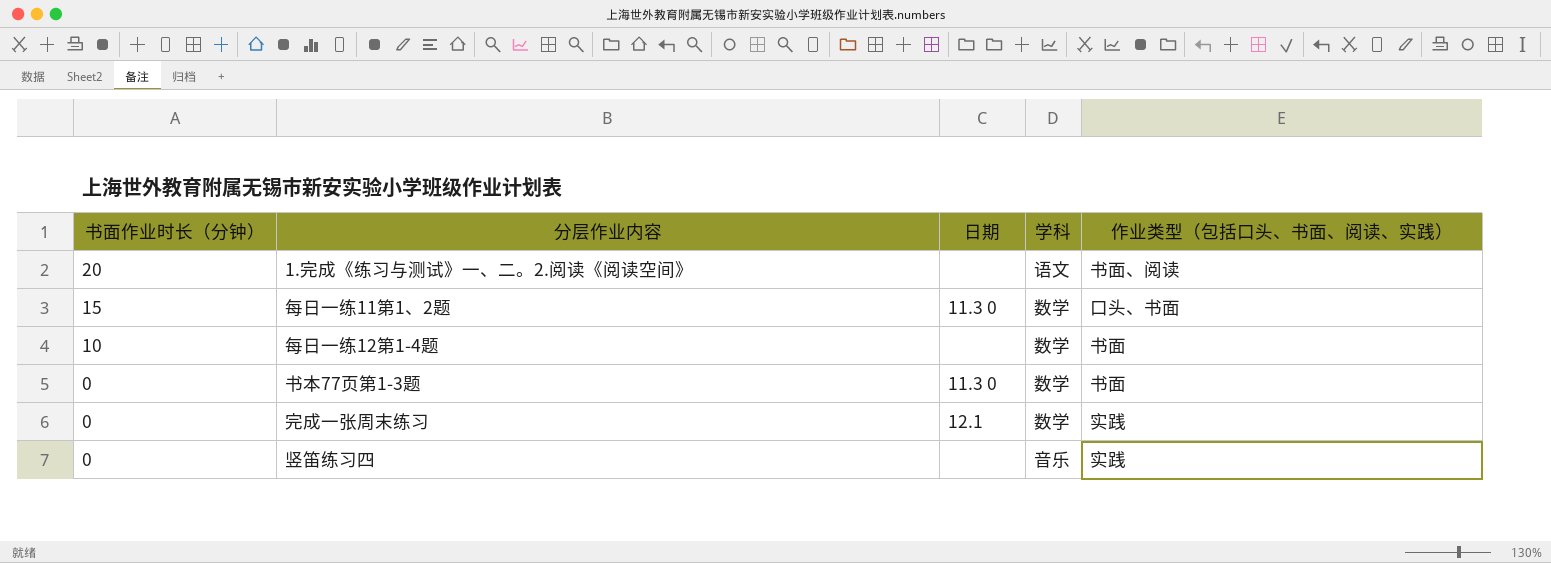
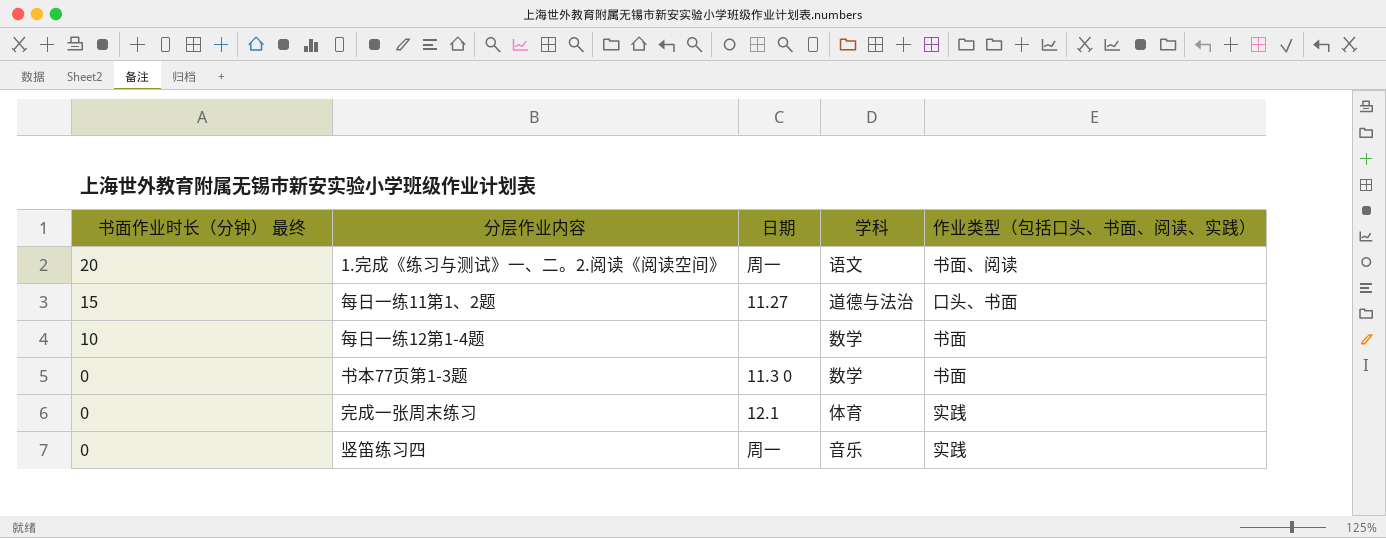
column name: 书面作业时长（分钟） -> 书面作业时长（分钟） 最终
1.完成《练习与测试》一、二。2.阅读《阅读空间》 | 日期: none -> 周一
每日一练11第1、2题 | 日期: 11.3 0 -> 11.27
每日一练11第1、2题 | 学科: 数学 -> 道德与法治
完成一张周末练习 | 学科: 数学 -> 体育
竖笛练习四 | 日期: none -> 周一

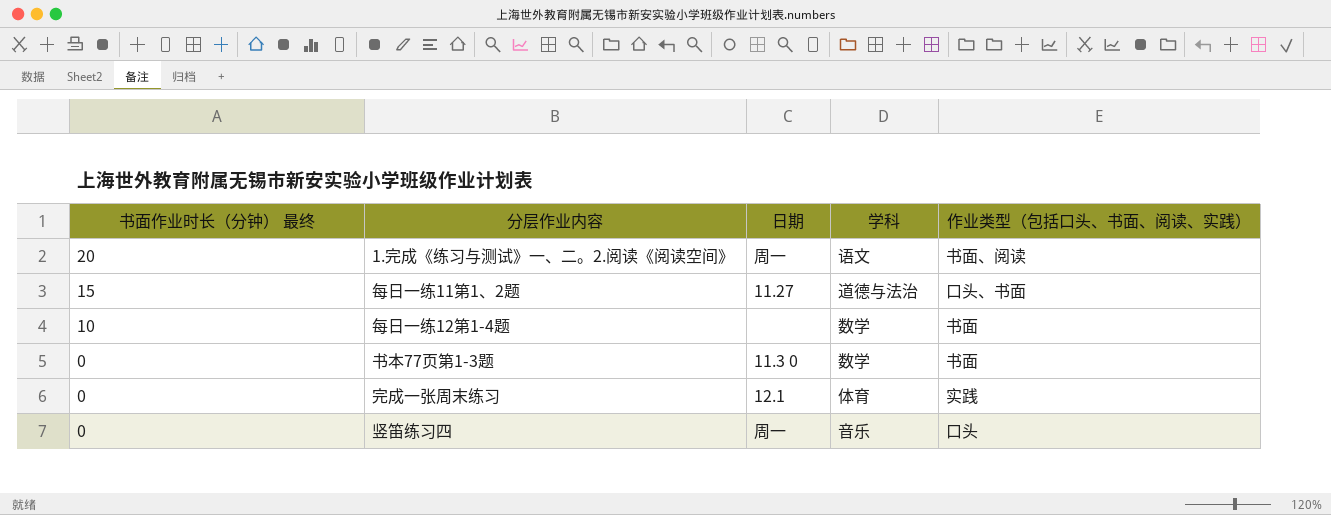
竖笛练习四 | 作业类型（包括口头、书面、阅读、实践）: 实践 -> 口头

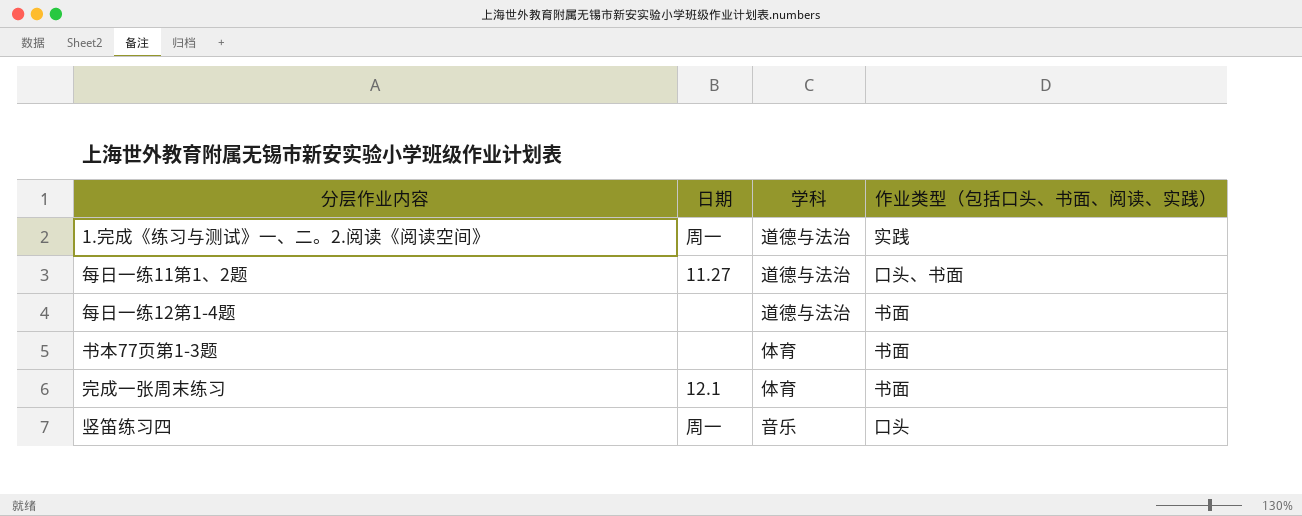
column 书面作业时长（分钟） 最终 | position: 1 -> none
1.完成《练习与测试》一、二。2.阅读《阅读空间》 | 学科: 语文 -> 道德与法治
1.完成《练习与测试》一、二。2.阅读《阅读空间》 | 作业类型（包括口头、书面、阅读、实践）: 书面、阅读 -> 实践
每日一练12第1-4题 | 学科: 数学 -> 道德与法治
书本77页第1-3题 | 日期: 11.3 0 -> none
书本77页第1-3题 | 学科: 数学 -> 体育
完成一张周末练习 | 作业类型（包括口头、书面、阅读、实践）: 实践 -> 书面

